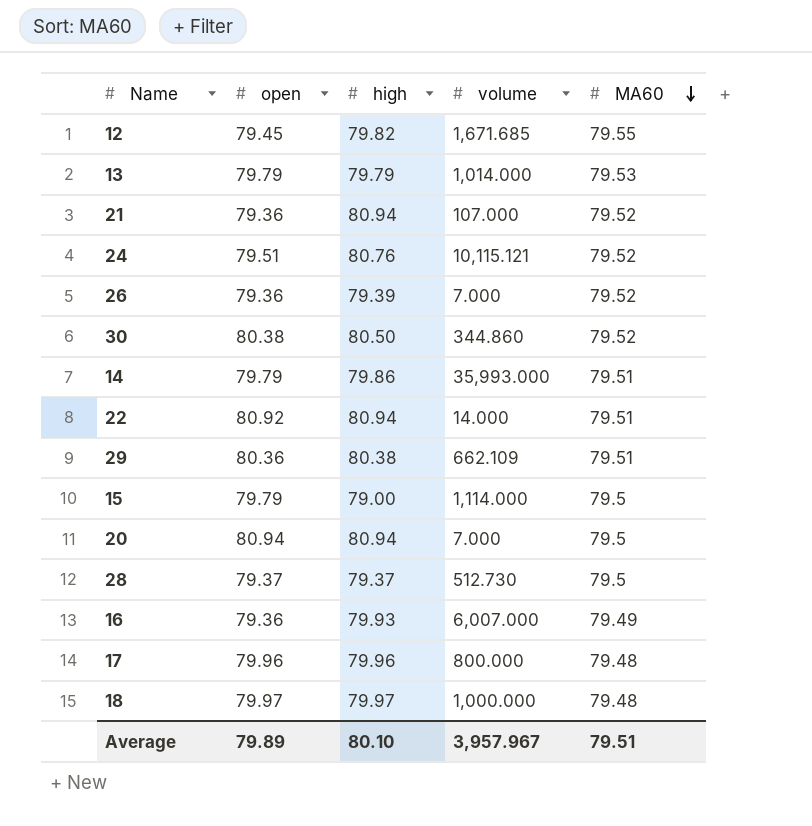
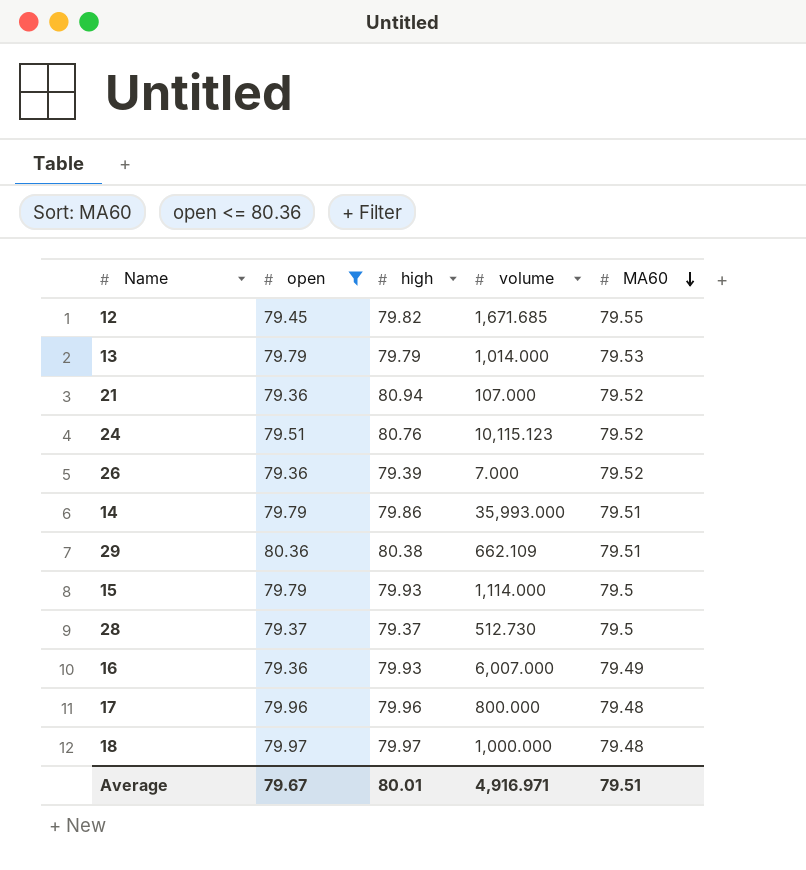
filter: none -> open <= 80.36
24 | volume: 10,115.121 -> 10,115.123
15 | high: 79.00 -> 79.93
Average | open: 79.89 -> 79.67
Average | high: 80.10 -> 80.01
Average | volume: 3,957.967 -> 4,916.971

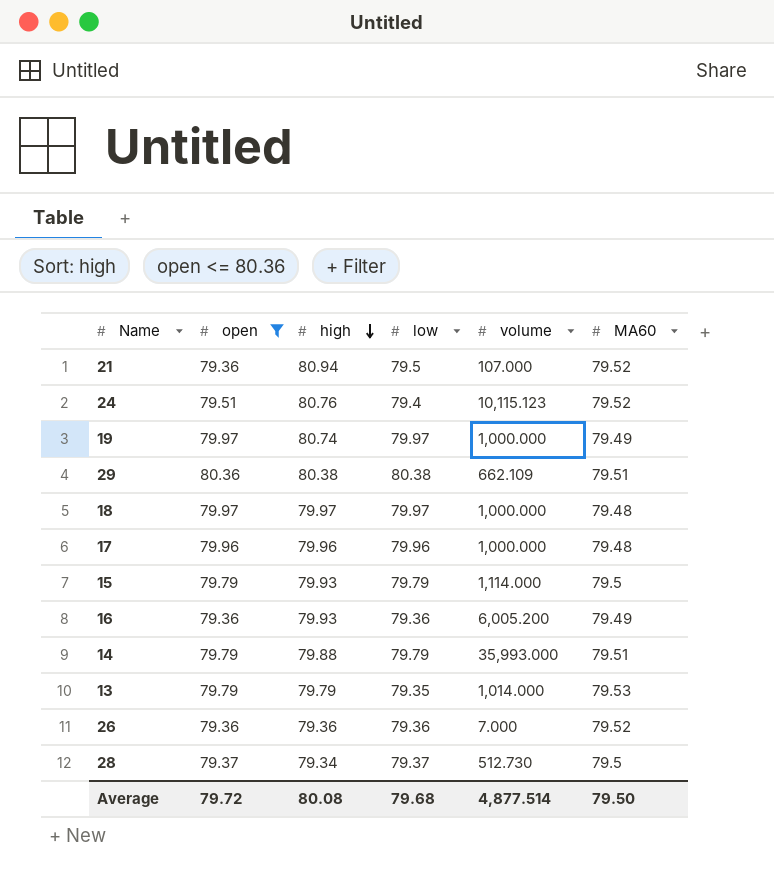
row order: MA60 descending -> high descending
column low | position: none -> 4
row 12: 79.45 | 79.82 | 1,671.685 | 79.55 -> none
row 19: none -> 79.97 | 80.74 | 79.97 | 1,000.000 | 79.49
17 | volume: 800.000 -> 1,000.000
16 | volume: 6,007.000 -> 6,005.200
14 | high: 79.86 -> 79.88
26 | high: 79.39 -> 79.36
28 | high: 79.37 -> 79.34
Average | open: 79.67 -> 79.72
Average | high: 80.01 -> 80.08
Average | volume: 4,916.971 -> 4,877.514
Average | MA60: 79.51 -> 79.50

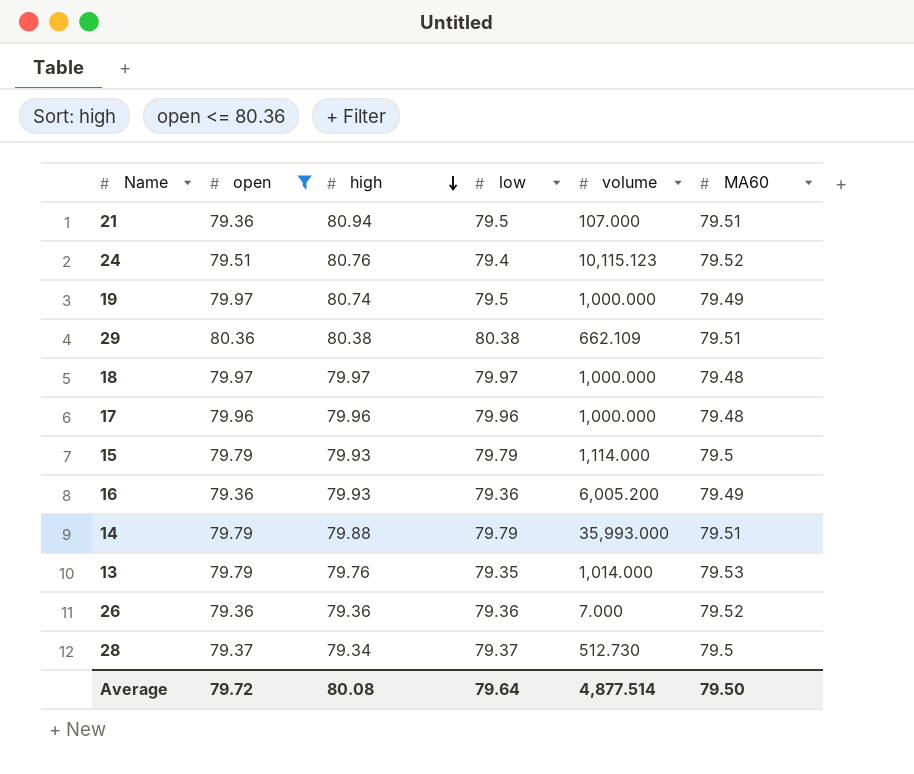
21 | MA60: 79.52 -> 79.51
19 | low: 79.97 -> 79.5
13 | high: 79.79 -> 79.76
Average | low: 79.68 -> 79.64

